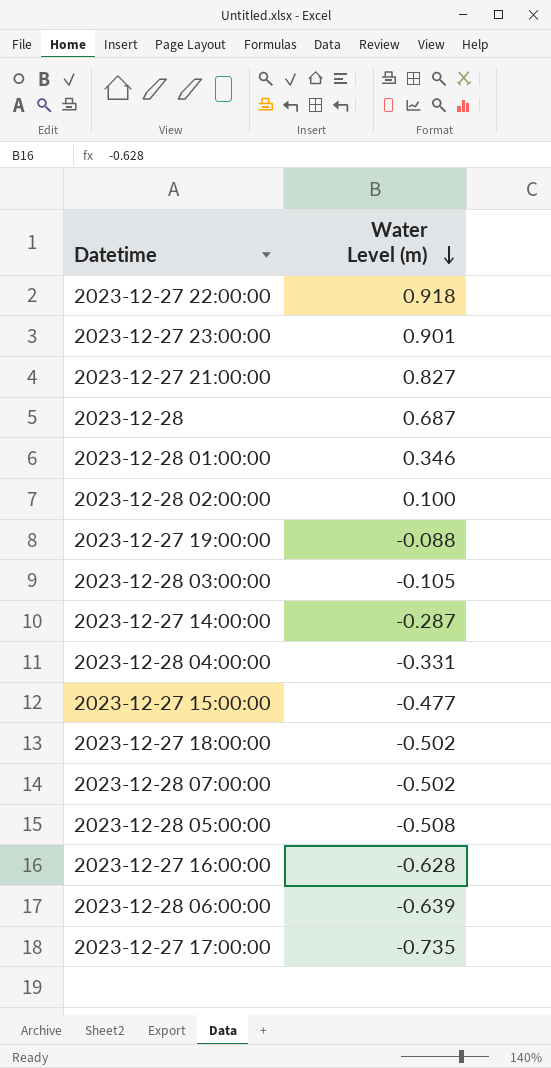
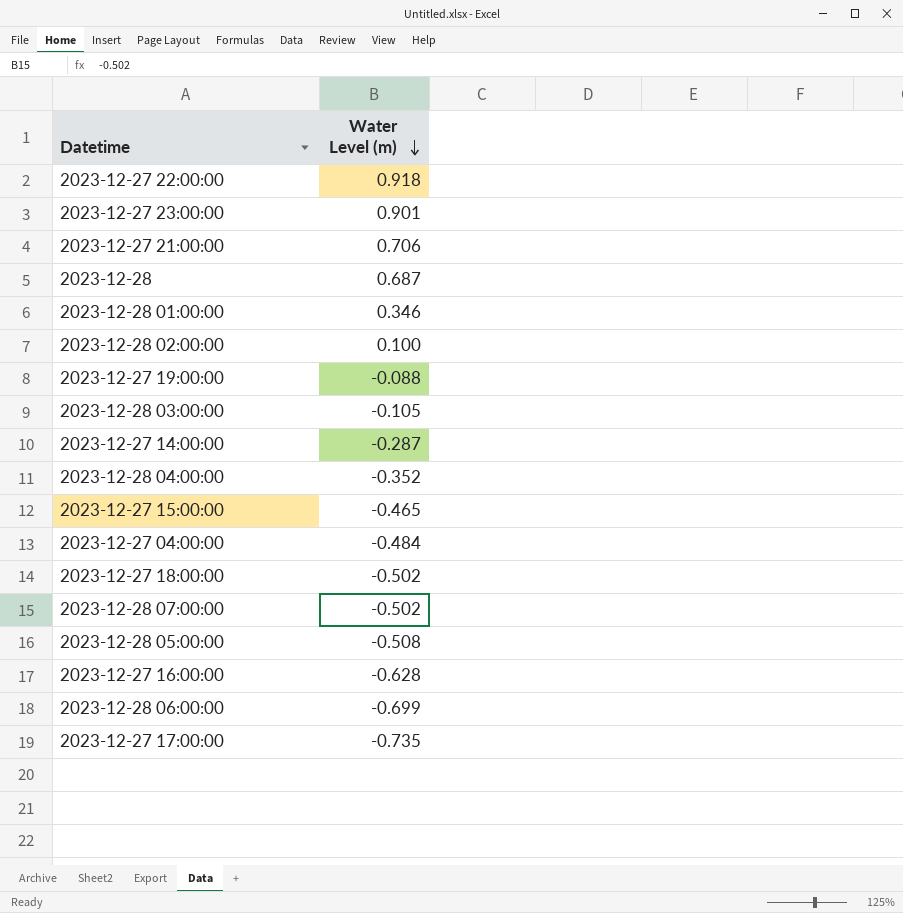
2023-12-27 21:00:00 | Water Level (m): 0.827 -> 0.706
2023-12-28 04:00:00 | Water Level (m): -0.331 -> -0.352
2023-12-27 15:00:00 | Water Level (m): -0.477 -> -0.465
row 2023-12-27 04:00:00: none -> -0.484
2023-12-28 06:00:00 | Water Level (m): -0.639 -> -0.699

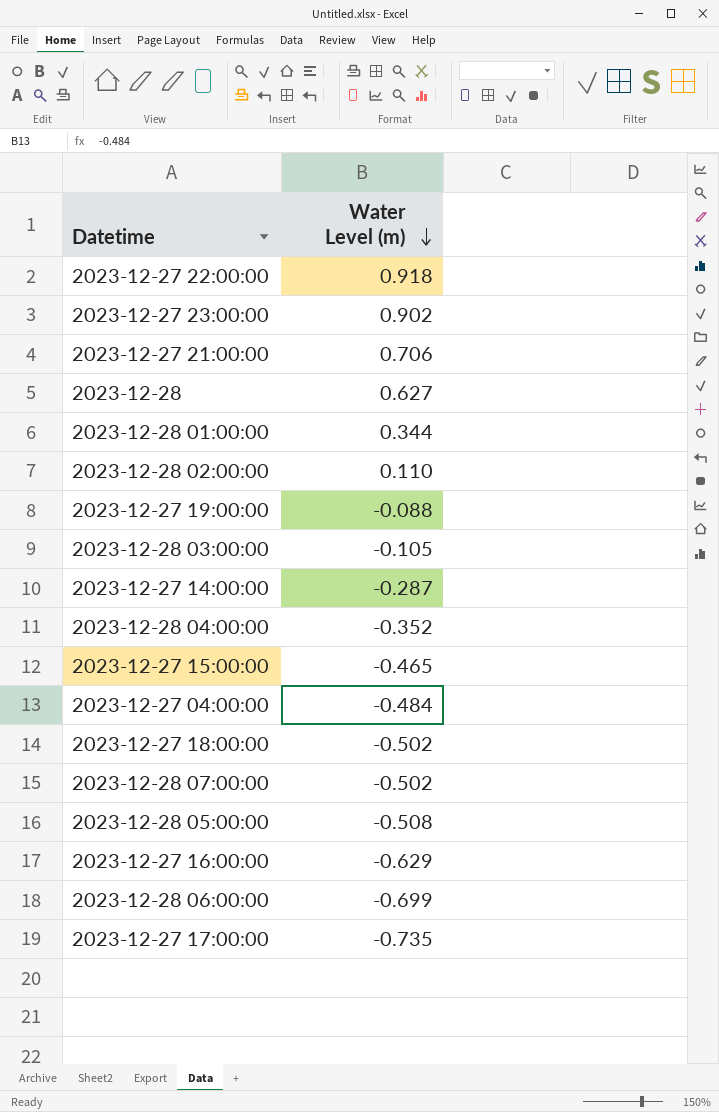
2023-12-27 23:00:00 | Water Level (m): 0.901 -> 0.902
2023-12-28 | Water Level (m): 0.687 -> 0.627
2023-12-28 01:00:00 | Water Level (m): 0.346 -> 0.344
2023-12-28 02:00:00 | Water Level (m): 0.100 -> 0.110
2023-12-27 16:00:00 | Water Level (m): -0.628 -> -0.629

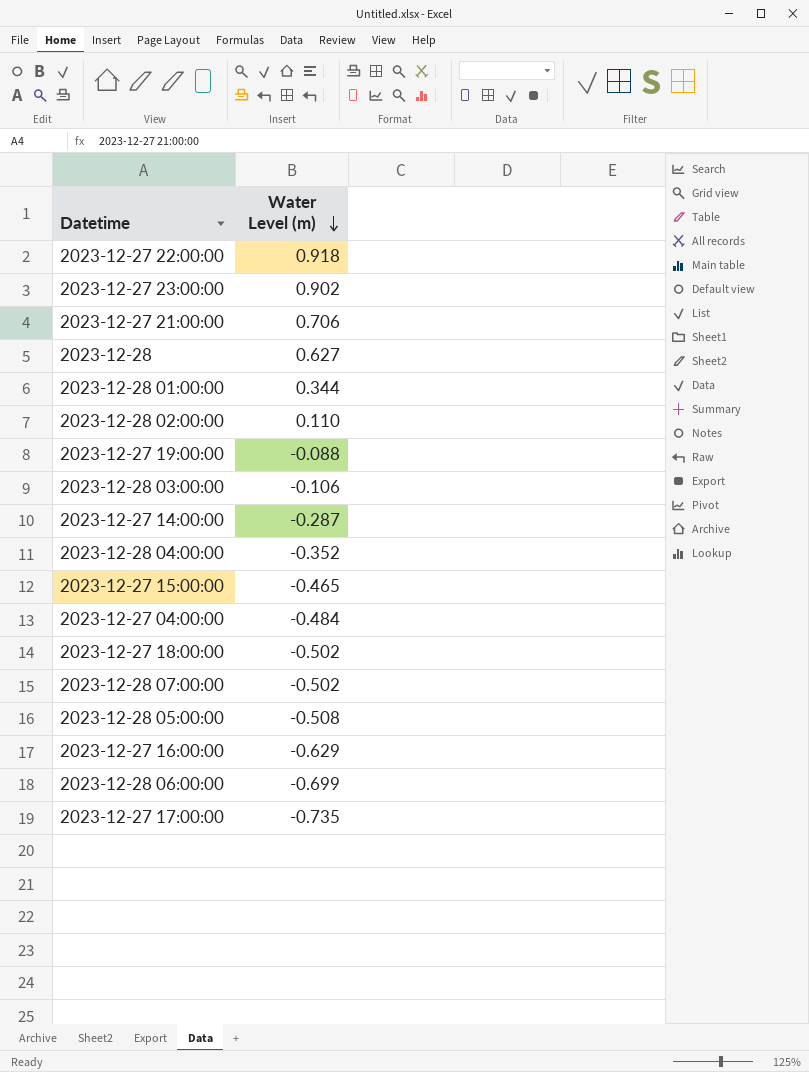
2023-12-28 03:00:00 | Water Level (m): -0.105 -> -0.106

